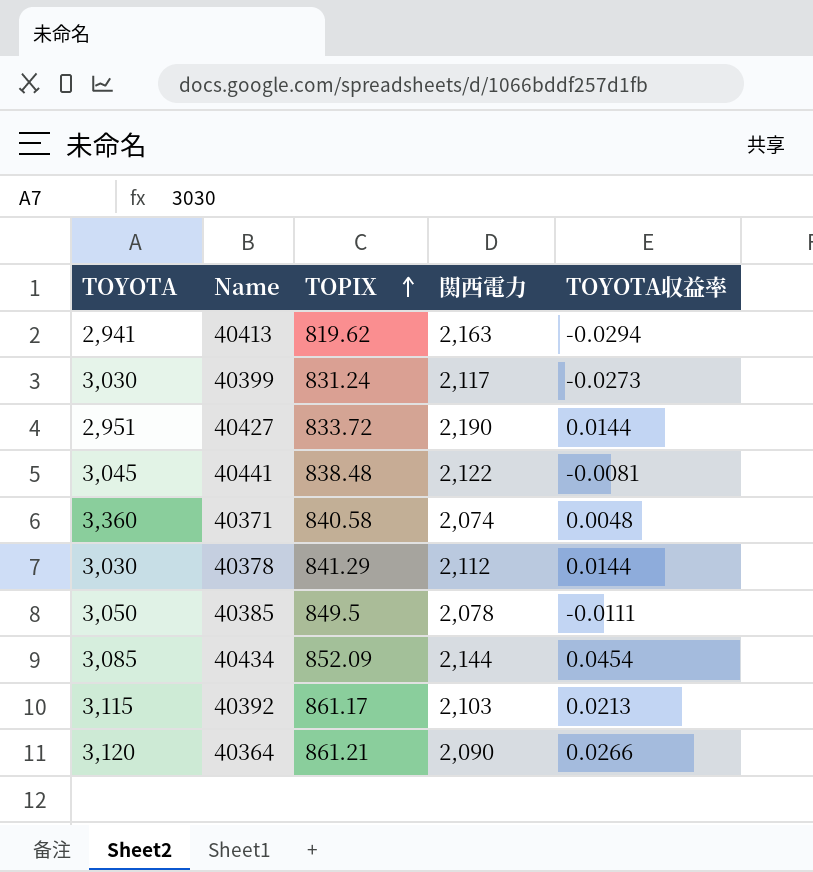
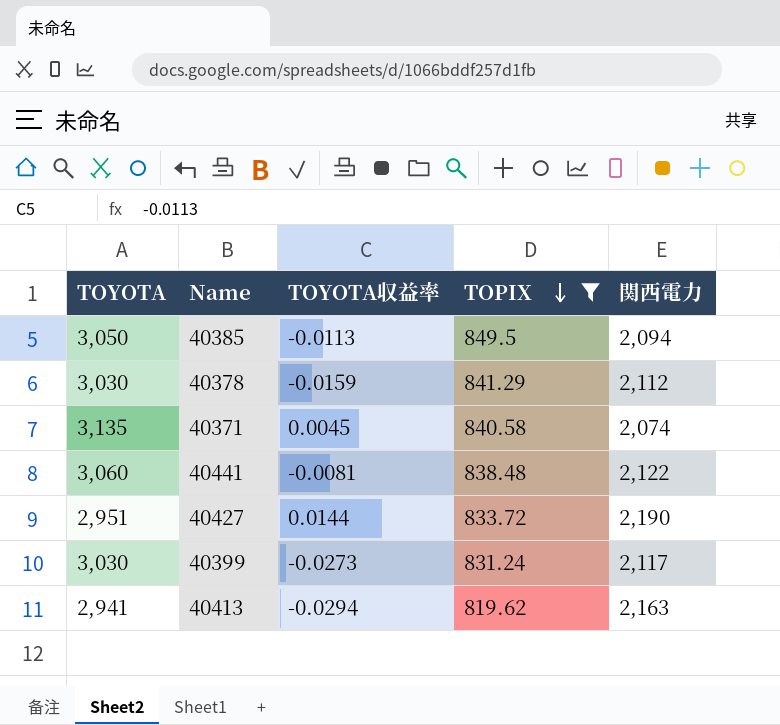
filter: none -> TOPIX <= 849.5
row order: TOPIX ascending -> TOPIX descending
column TOYOTA収益率 | position: 5 -> 3
40385 | TOYOTA収益率: -0.0111 -> -0.0113
40385 | 関西電力: 2,078 -> 2,094
40378 | TOYOTA収益率: 0.0144 -> -0.0159
40371 | TOYOTA: 3,360 -> 3,135
40371 | TOYOTA収益率: 0.0048 -> 0.0045
40441 | TOYOTA: 3,045 -> 3,060

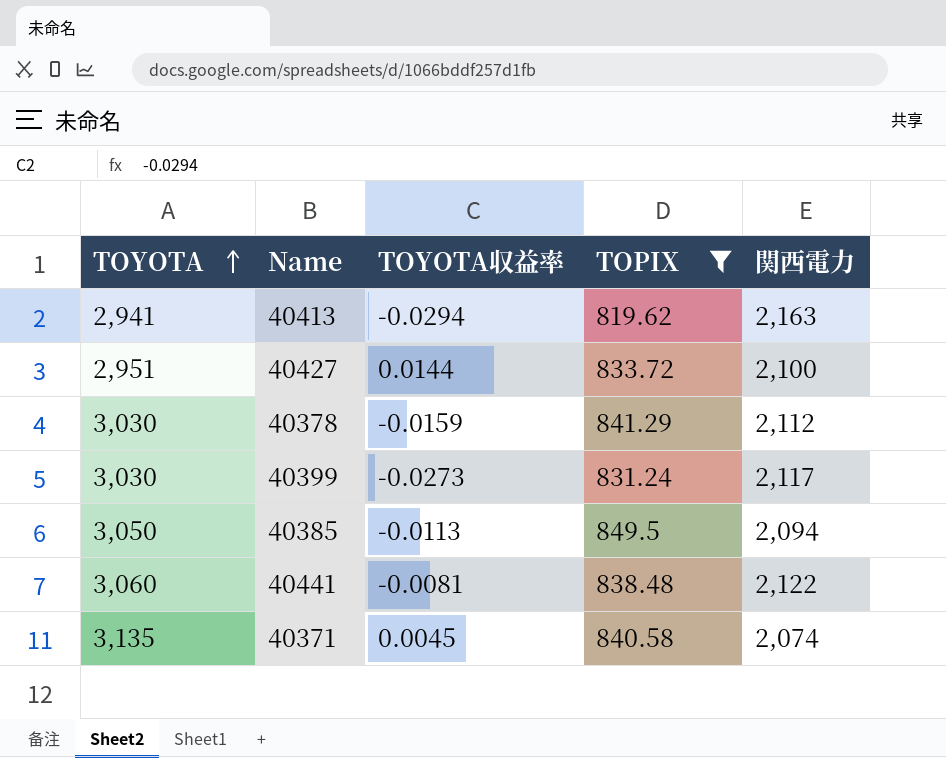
row order: TOPIX descending -> TOYOTA ascending
40427 | 関西電力: 2,190 -> 2,100

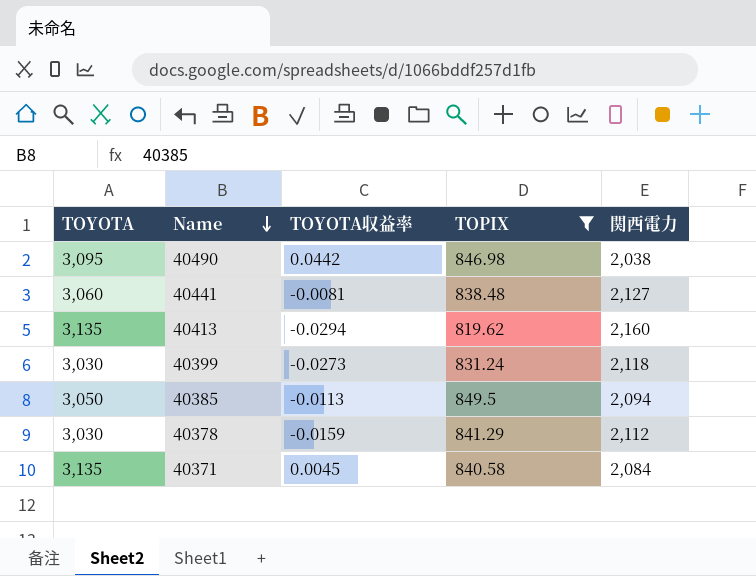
row order: TOYOTA ascending -> Name descending
row 40427: 2,951 | 0.0144 | 833.72 | 2,100 -> none
row 40490: none -> 3,095 | 0.0442 | 846.98 | 2,038
40441 | 関西電力: 2,122 -> 2,127
40413 | TOYOTA: 2,941 -> 3,135
40413 | 関西電力: 2,163 -> 2,160
40399 | 関西電力: 2,117 -> 2,118
40371 | 関西電力: 2,074 -> 2,084

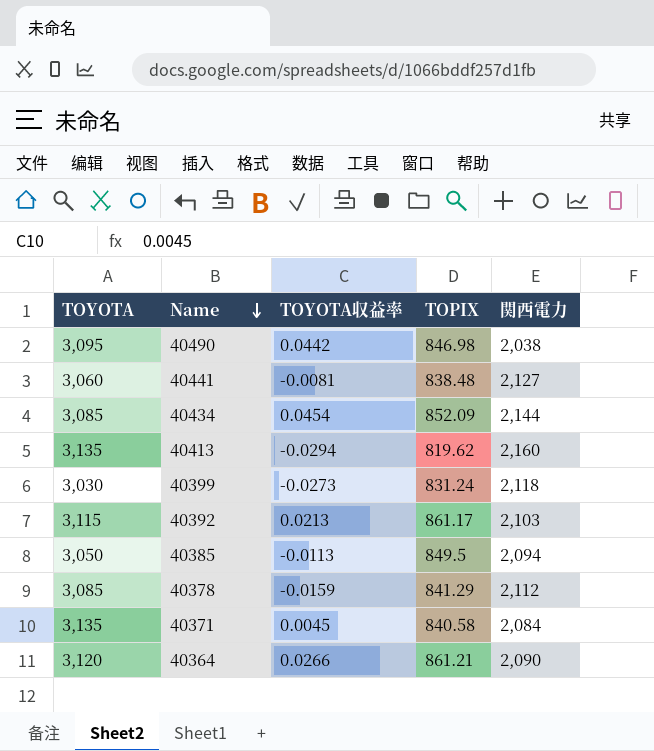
filter: TOPIX <= 849.5 -> none
40378 | TOYOTA: 3,030 -> 3,085

